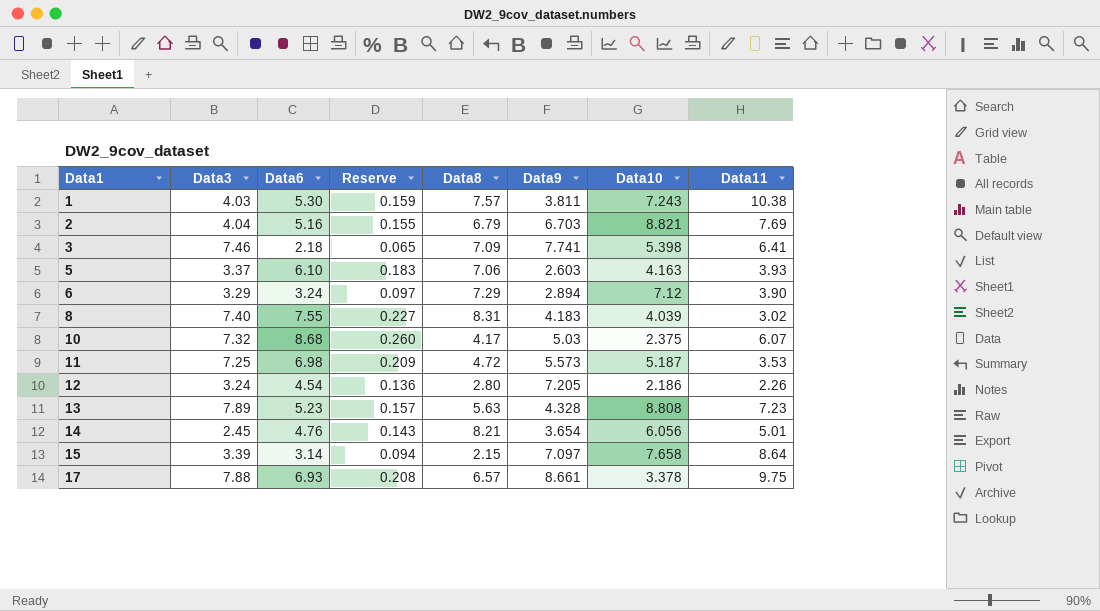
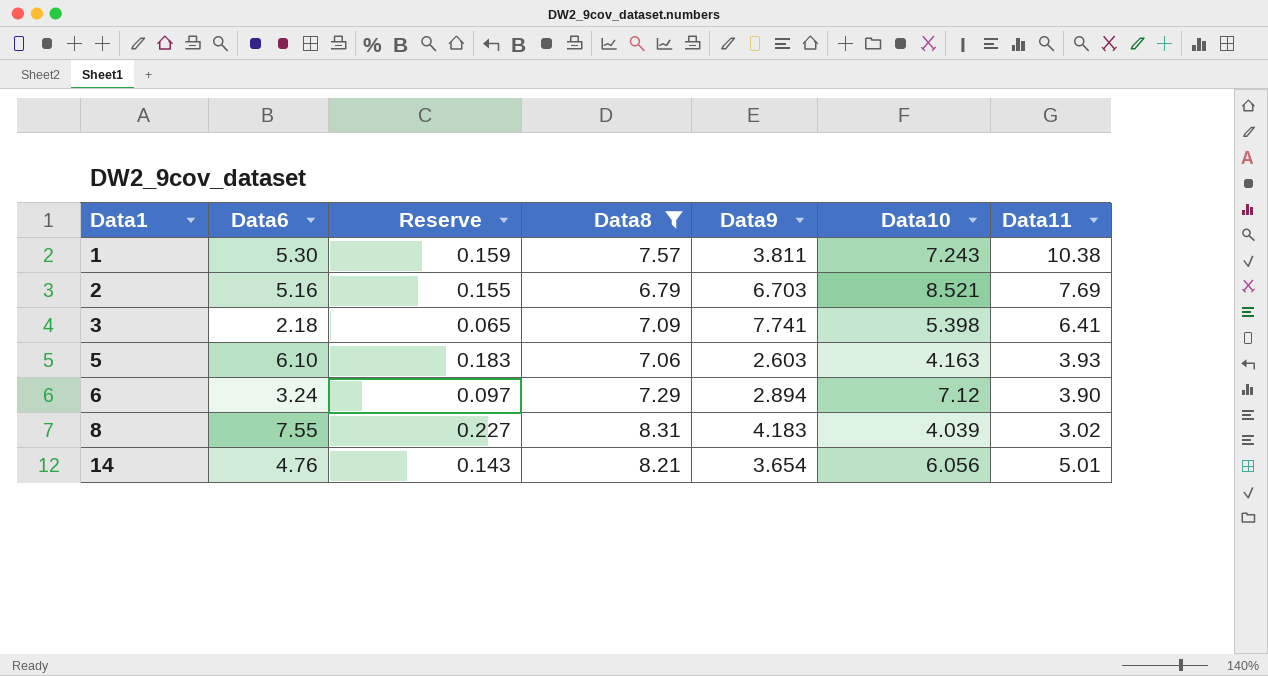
filter: none -> Data8 >= 6.79
column Data3 | position: 2 -> none
2 | Data10: 8.821 -> 8.521

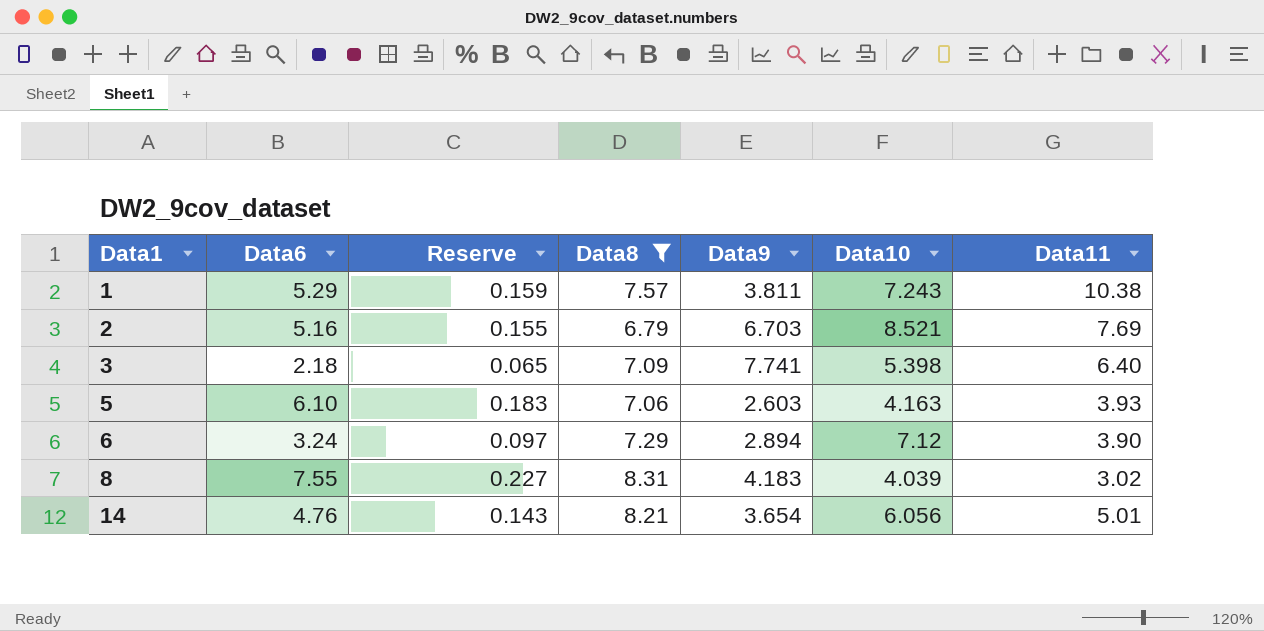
1 | Data6: 5.30 -> 5.29
3 | Data11: 6.41 -> 6.40

